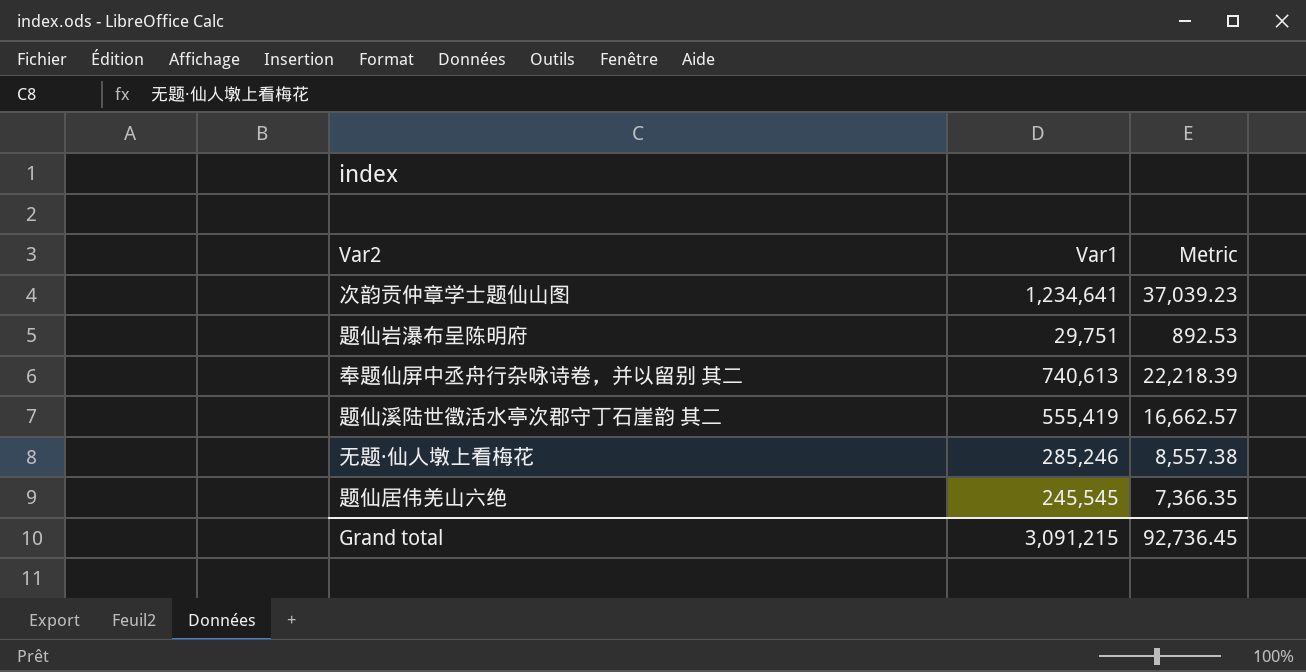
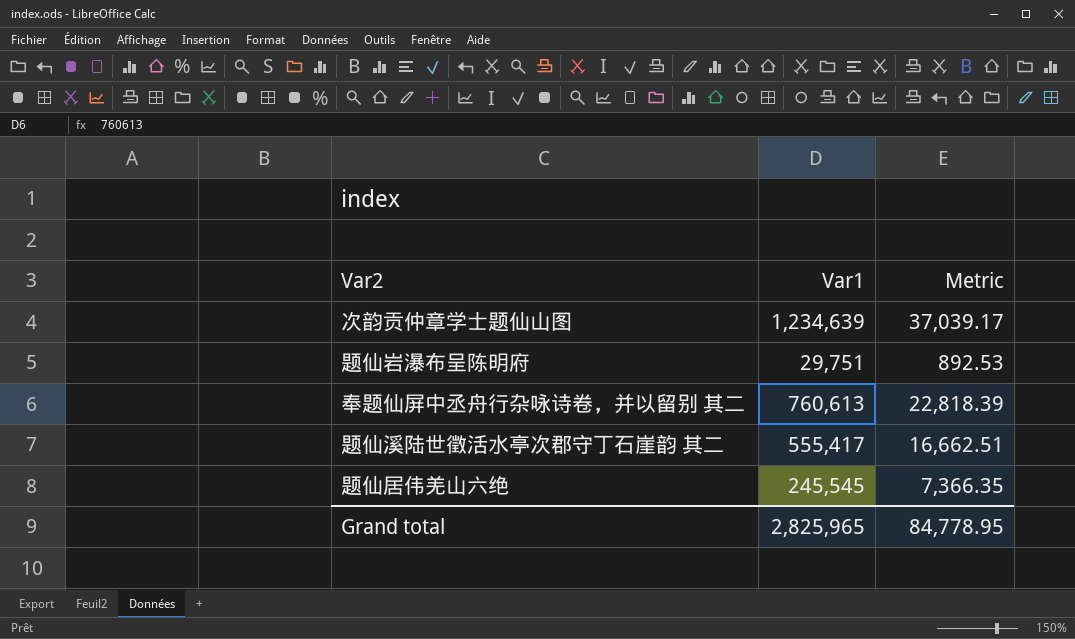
row 无题·仙人墩上看梅花: 285,246 | 8,557.38 -> none
次韵贡仲章学士题仙山图 | Var1: 1,234,641 -> 1,234,639
次韵贡仲章学士题仙山图 | Metric: 37,039.23 -> 37,039.17
奉题仙屏中丞舟行杂咏诗卷，并以留别 其二 | Var1: 740,613 -> 760,613
奉题仙屏中丞舟行杂咏诗卷，并以留别 其二 | Metric: 22,218.39 -> 22,818.39
题仙溪陆世徵活水亭次郡守丁石崖韵 其二 | Var1: 555,419 -> 555,417
题仙溪陆世徵活水亭次郡守丁石崖韵 其二 | Metric: 16,662.57 -> 16,662.51
Grand total | Var1: 3,091,215 -> 2,825,965
Grand total | Metric: 92,736.45 -> 84,778.95

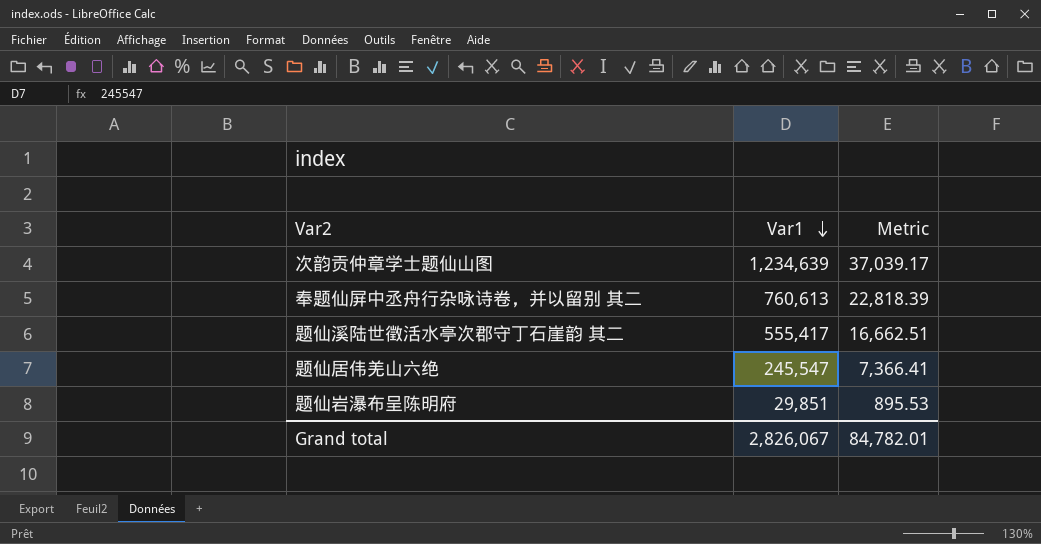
row order: none -> Var1 descending
题仙居伟羌山六绝 | Var1: 245,545 -> 245,547
题仙居伟羌山六绝 | Metric: 7,366.35 -> 7,366.41
题仙岩瀑布呈陈明府 | Var1: 29,751 -> 29,851
题仙岩瀑布呈陈明府 | Metric: 892.53 -> 895.53
Grand total | Var1: 2,825,965 -> 2,826,067
Grand total | Metric: 84,778.95 -> 84,782.01

